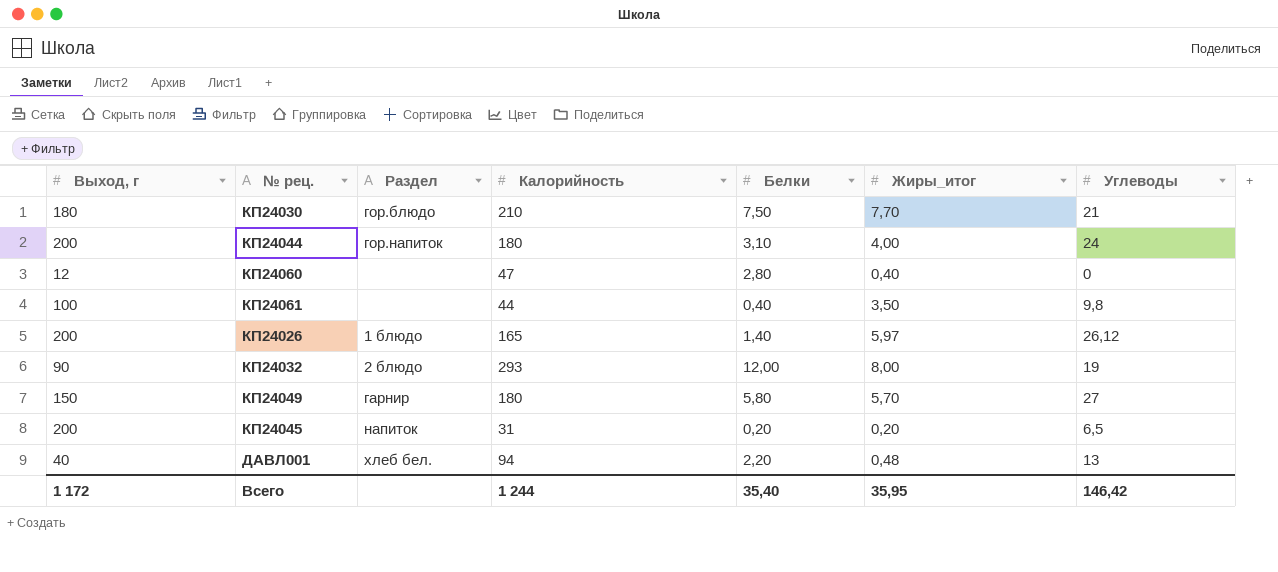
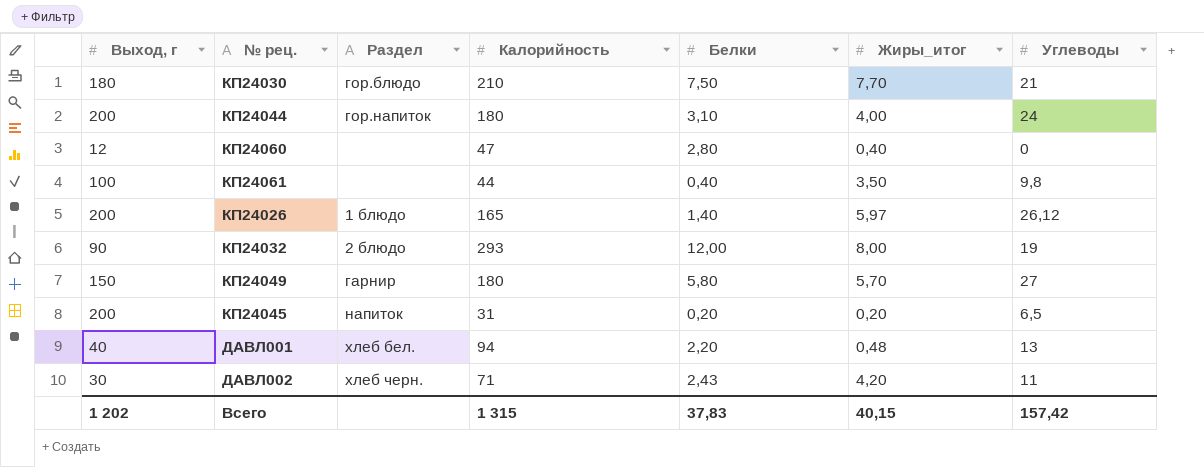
row ДАВЛ002: none -> 30 | хлеб черн. | 71 | 2,43 | 4,20 | 11
Всего | Выход, г: 1 172 -> 1 202
Всего | Калорийность: 1 244 -> 1 315
Всего | Белки: 35,40 -> 37,83
Всего | Жиры_итог: 35,95 -> 40,15
Всего | Углеводы: 146,42 -> 157,42

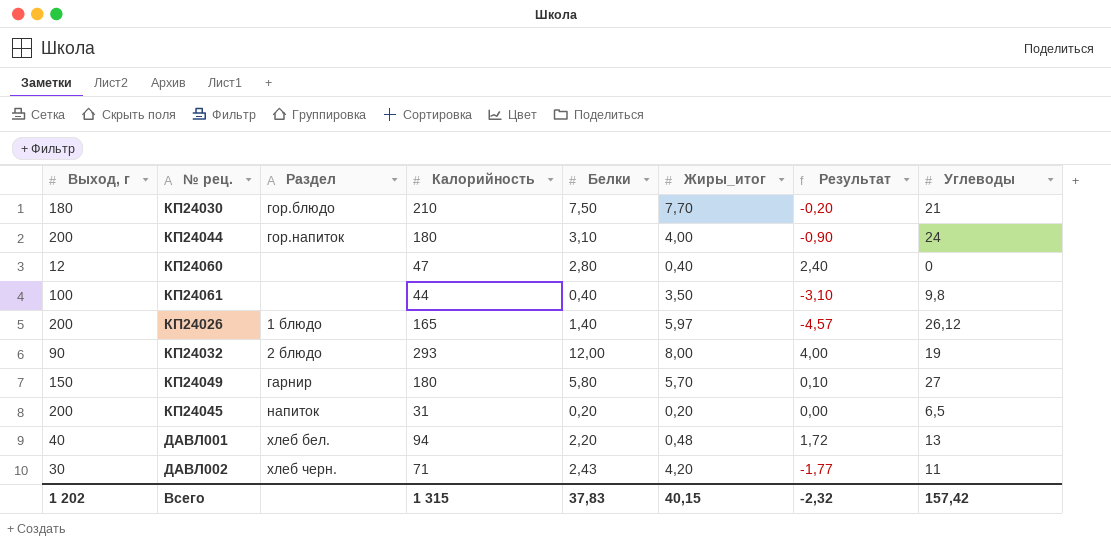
column Результат | formula: none -> [Белки] - [Жиры_итог]

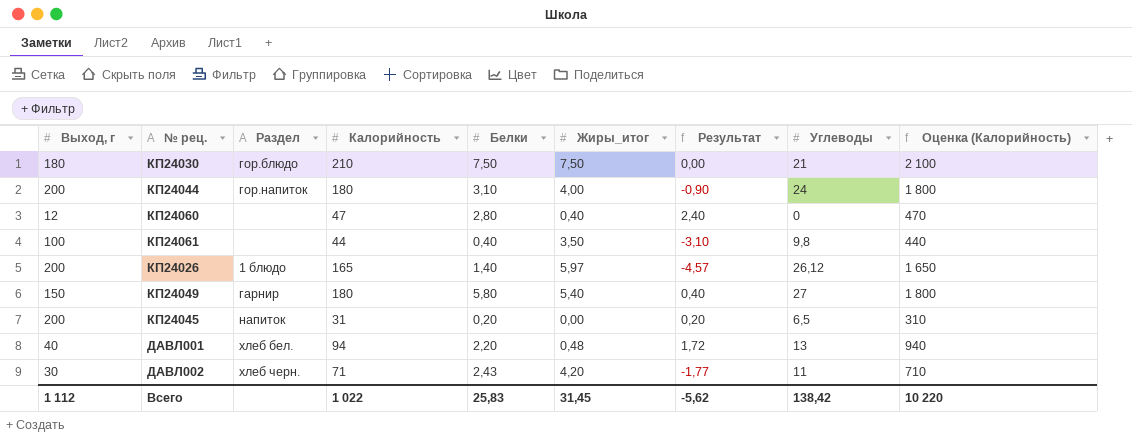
column Оценка (Калорийность) | formula: none -> [Калорийность] * 10
row КП24032: 90 | 2 блюдо | 293 | 12,00 | 8,00 | 4,00 | 19 -> none
КП24030 | Жиры_итог: 7,70 -> 7,50
КП24030 | Результат: -0,20 -> 0,00
КП24049 | Жиры_итог: 5,70 -> 5,40
КП24049 | Результат: 0,10 -> 0,40
КП24045 | Жиры_итог: 0,20 -> 0,00
КП24045 | Результат: 0,00 -> 0,20
Всего | Выход, г: 1 202 -> 1 112
Всего | Калорийность: 1 315 -> 1 022
Всего | Белки: 37,83 -> 25,83
Всего | Жиры_итог: 40,15 -> 31,45
Всего | Результат: -2,32 -> -5,62
Всего | Углеводы: 157,42 -> 138,42

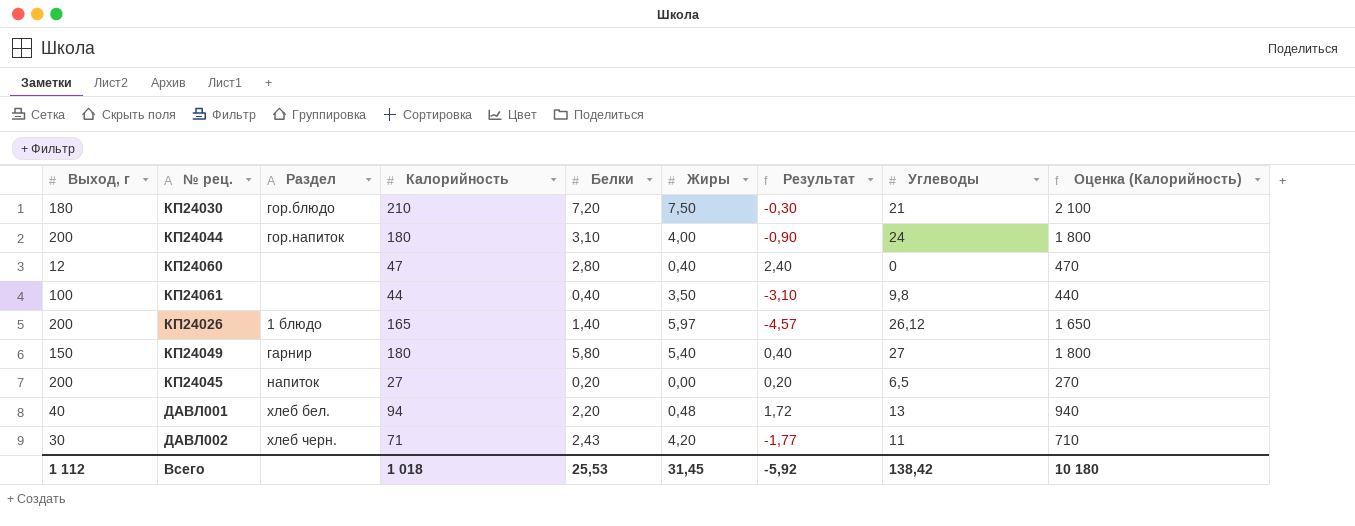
column name: Жиры_итог -> Жиры
КП24030 | Белки: 7,50 -> 7,20
КП24030 | Результат: 0,00 -> -0,30
КП24045 | Калорийность: 31 -> 27
КП24045 | Оценка (Калорийность): 310 -> 270
Всего | Калорийность: 1 022 -> 1 018
Всего | Белки: 25,83 -> 25,53
Всего | Результат: -5,62 -> -5,92
Всего | Оценка (Калорийность): 10 220 -> 10 180

